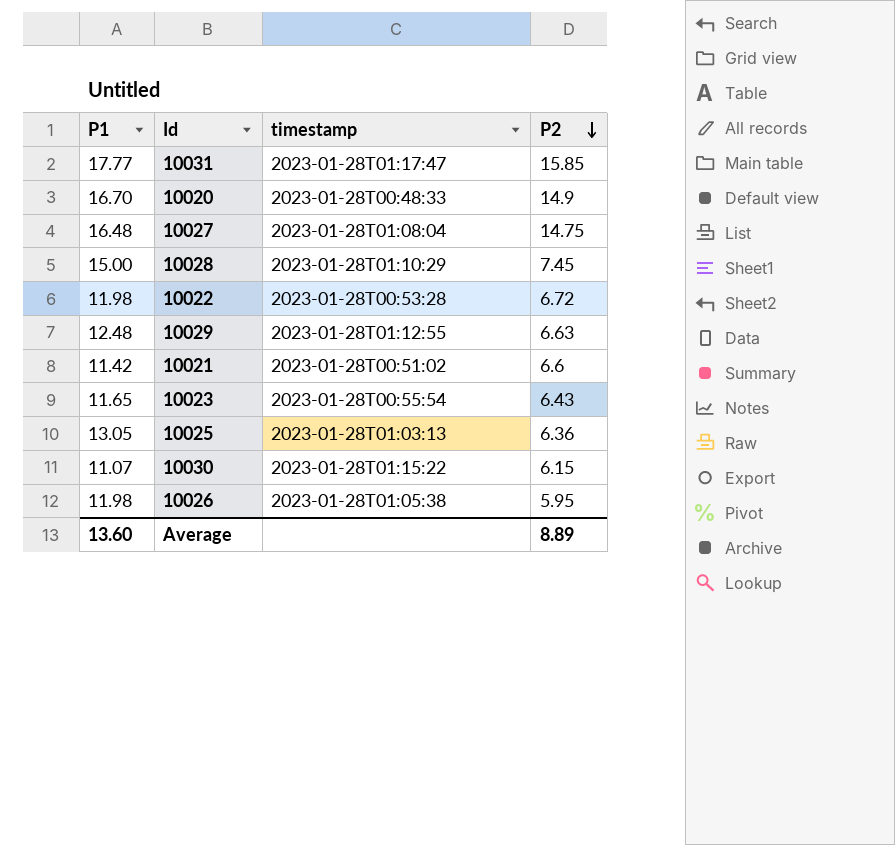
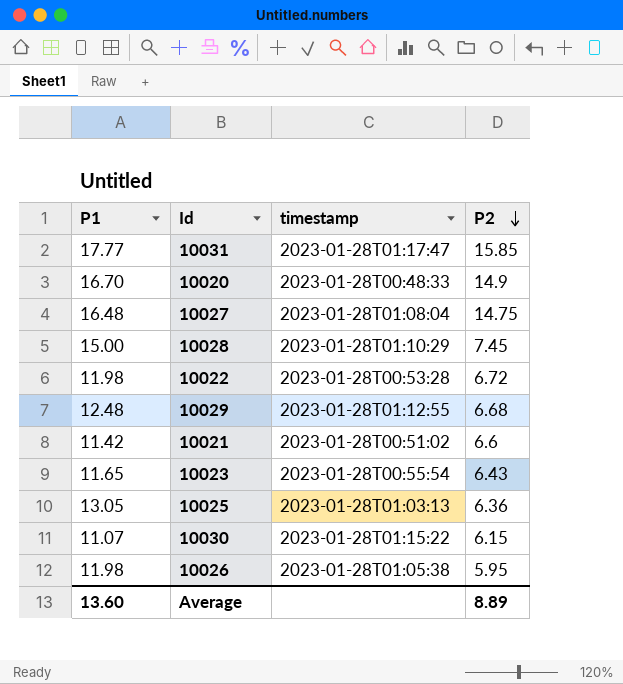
10029 | P2: 6.63 -> 6.68

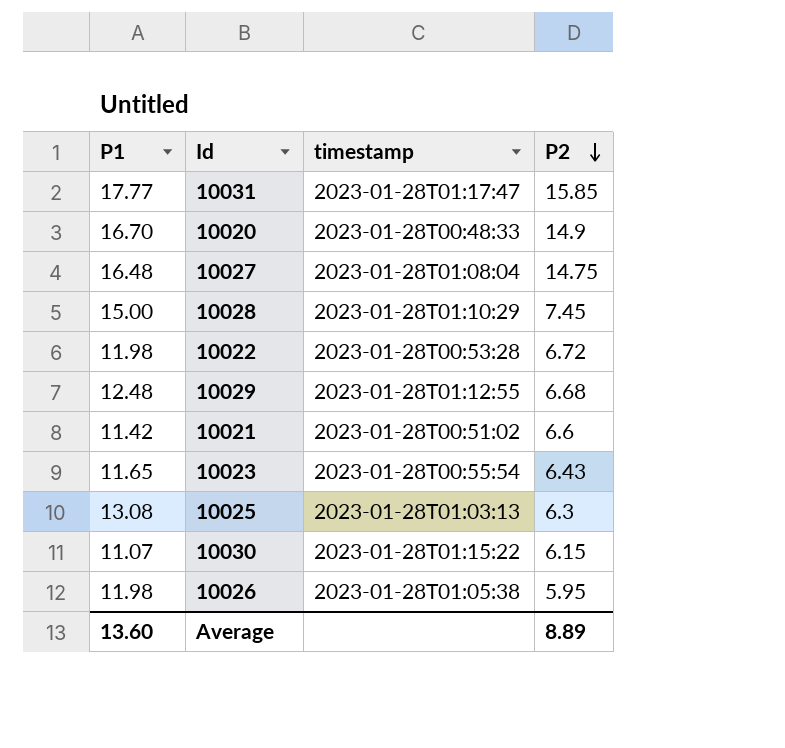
10025 | P1: 13.05 -> 13.08
10025 | P2: 6.36 -> 6.3

